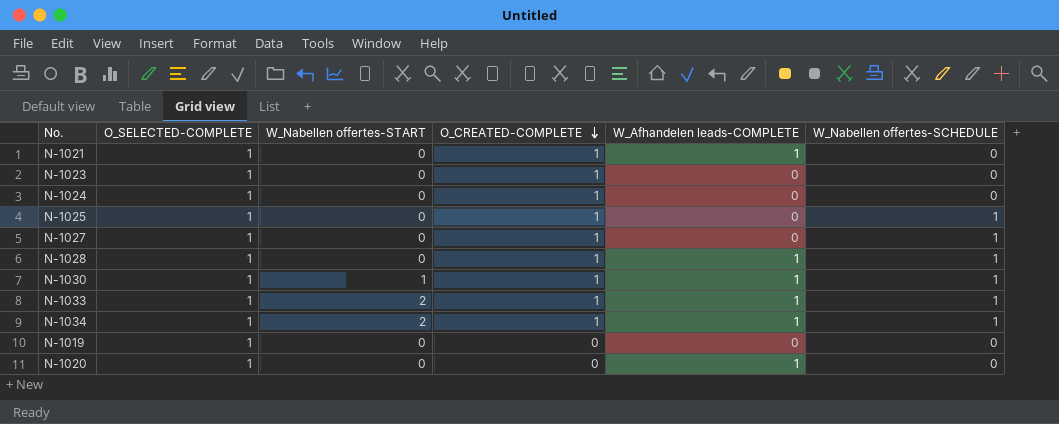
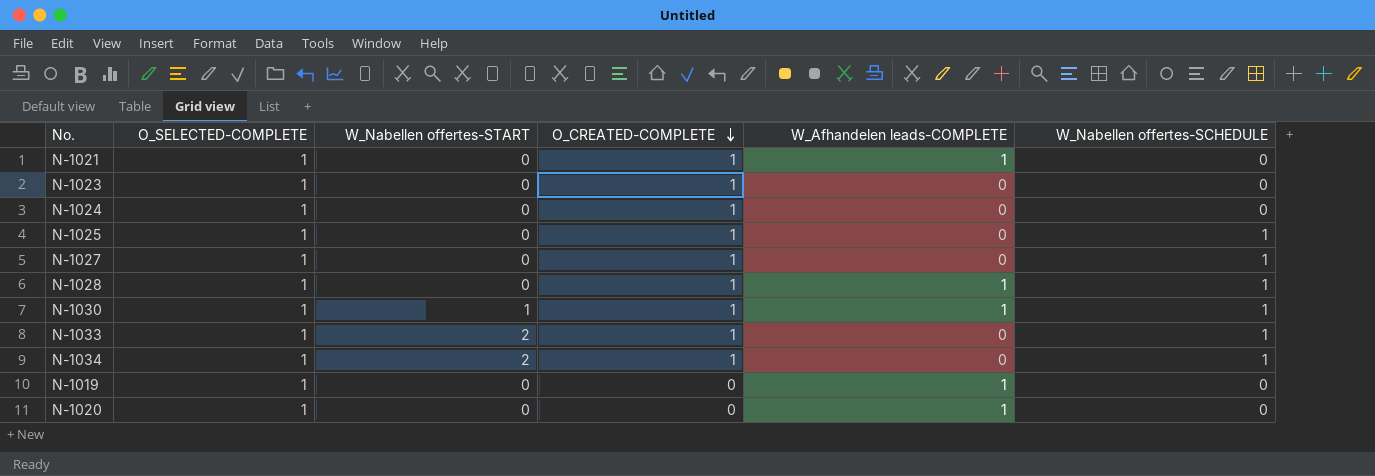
N-1033 | W_Afhandelen leads-COMPLETE: 1 -> 0
N-1034 | W_Afhandelen leads-COMPLETE: 1 -> 0
N-1019 | W_Afhandelen leads-COMPLETE: 0 -> 1

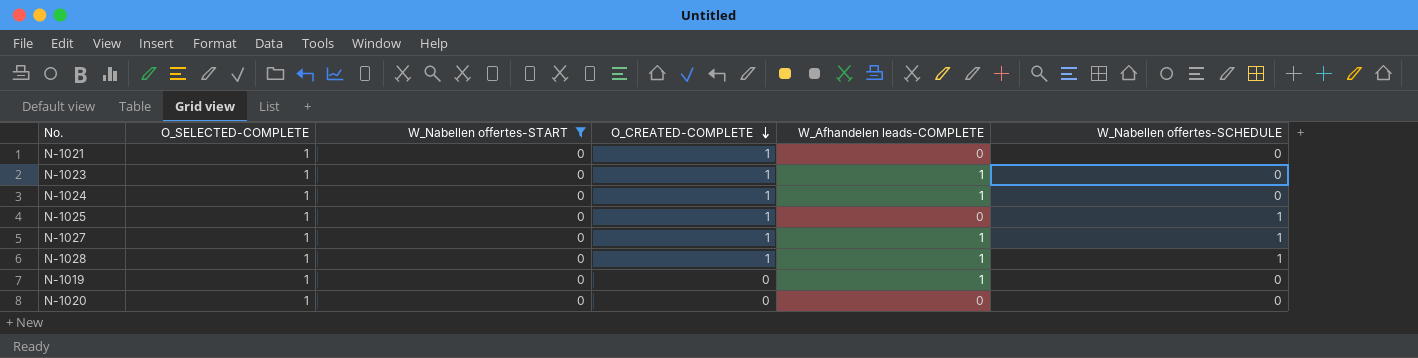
filter: none -> W_Nabellen offertes-START = 0
N-1021 | W_Afhandelen leads-COMPLETE: 1 -> 0
N-1023 | W_Afhandelen leads-COMPLETE: 0 -> 1
N-1024 | W_Afhandelen leads-COMPLETE: 0 -> 1
N-1027 | W_Afhandelen leads-COMPLETE: 0 -> 1
N-1020 | W_Afhandelen leads-COMPLETE: 1 -> 0

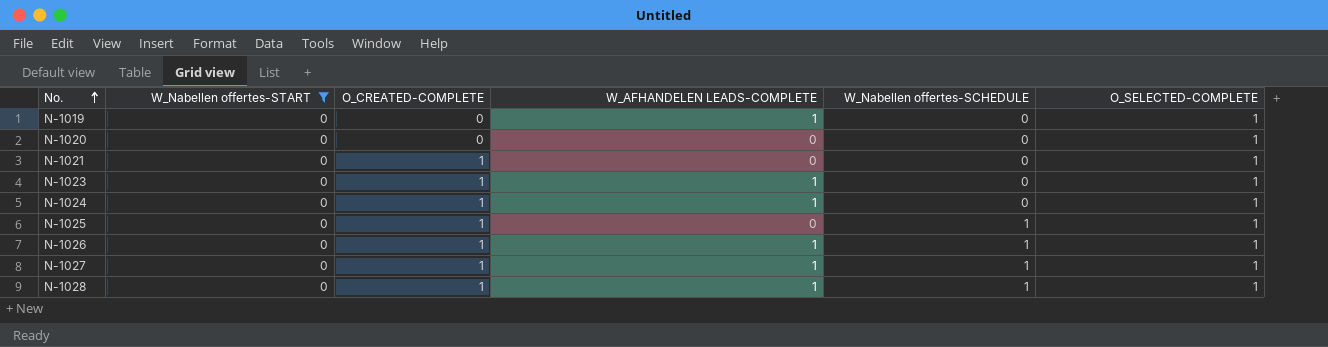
row order: O_CREATED-COMPLETE descending -> No. ascending
column name: W_Afhandelen leads-COMPLETE -> W_AFHANDELEN LEADS-COMPLETE
column O_SELECTED-COMPLETE | position: 2 -> 6
row N-1026: none -> 0 | 1 | 1 | 1 | 1

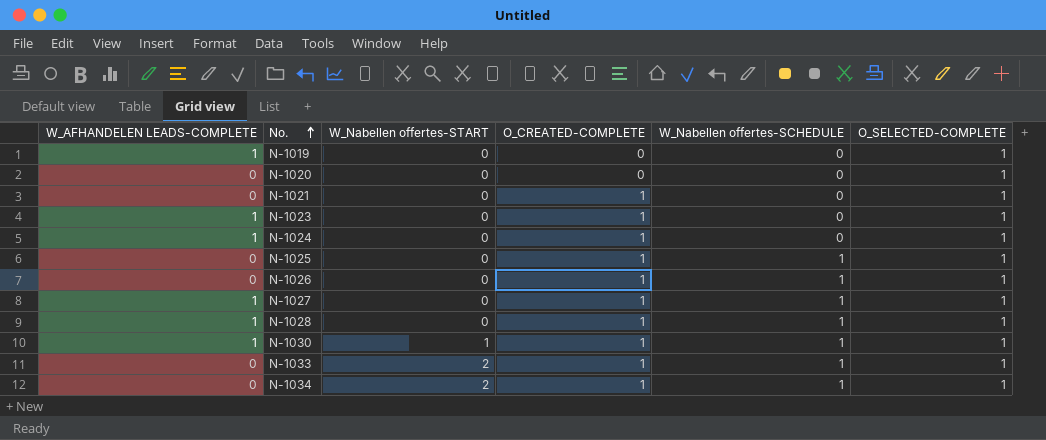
filter: W_Nabellen offertes-START = 0 -> none
column W_AFHANDELEN LEADS-COMPLETE | position: 4 -> 1
N-1026 | W_AFHANDELEN LEADS-COMPLETE: 1 -> 0

